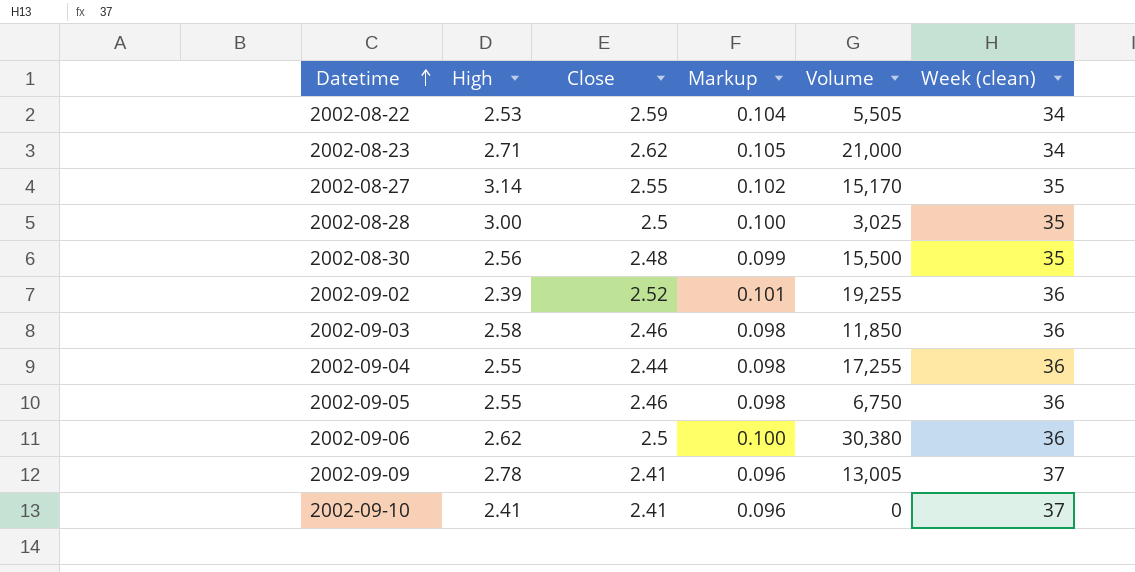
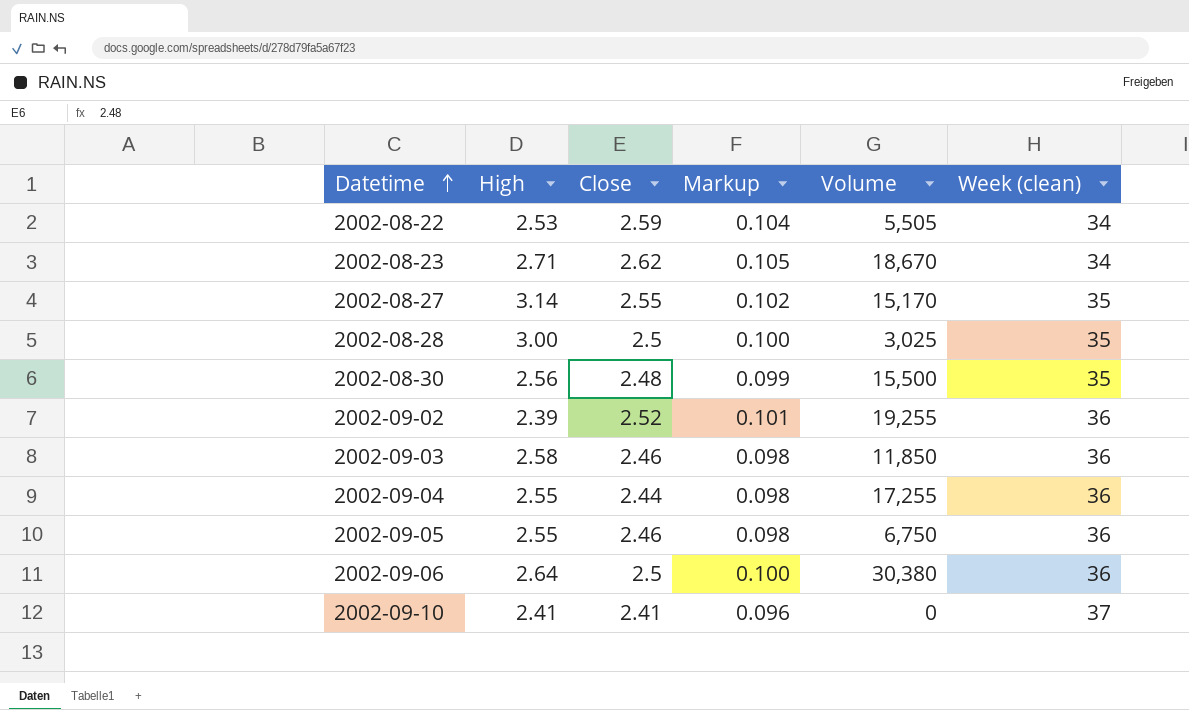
row 2002-09-09: 2.78 | 2.41 | 0.096 | 13,005 | 37 -> none
2002-08-23 | Volume: 21,000 -> 18,670
2002-09-06 | High: 2.62 -> 2.64

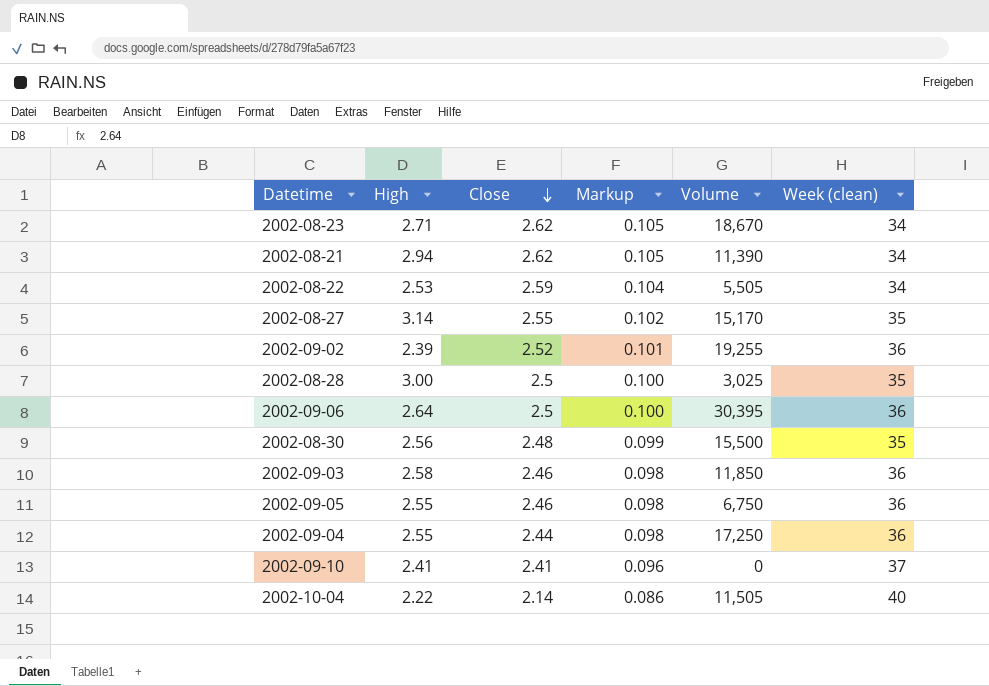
row order: Datetime ascending -> Close descending
row 2002-08-21: none -> 2.94 | 2.62 | 0.105 | 11,390 | 34
2002-09-06 | Volume: 30,380 -> 30,395
2002-09-04 | Volume: 17,255 -> 17,250
row 2002-10-04: none -> 2.22 | 2.14 | 0.086 | 11,505 | 40

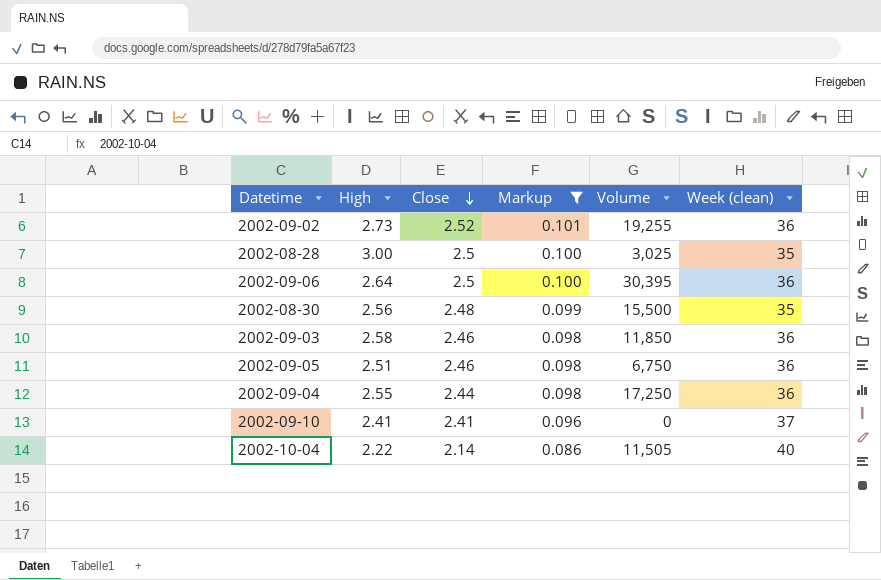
filter: none -> Markup <= 0.101
2002-09-02 | High: 2.39 -> 2.73
2002-09-05 | High: 2.55 -> 2.51

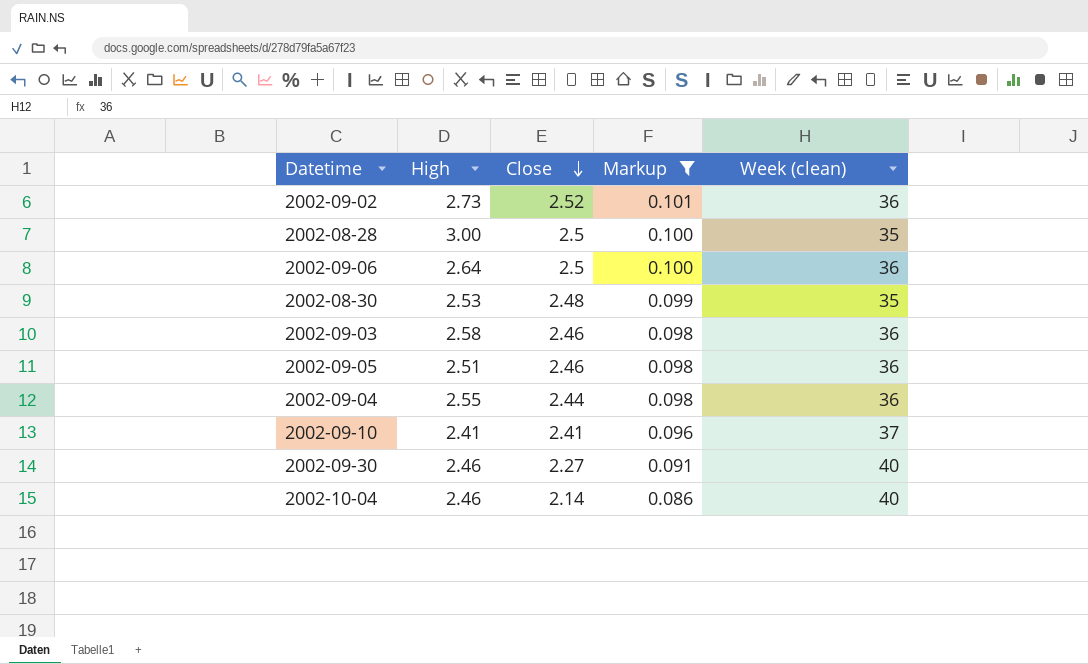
column Volume | position: 5 -> none
2002-08-30 | High: 2.56 -> 2.53
row 2002-09-30: none -> 2.46 | 2.27 | 0.091 | 40
2002-10-04 | High: 2.22 -> 2.46

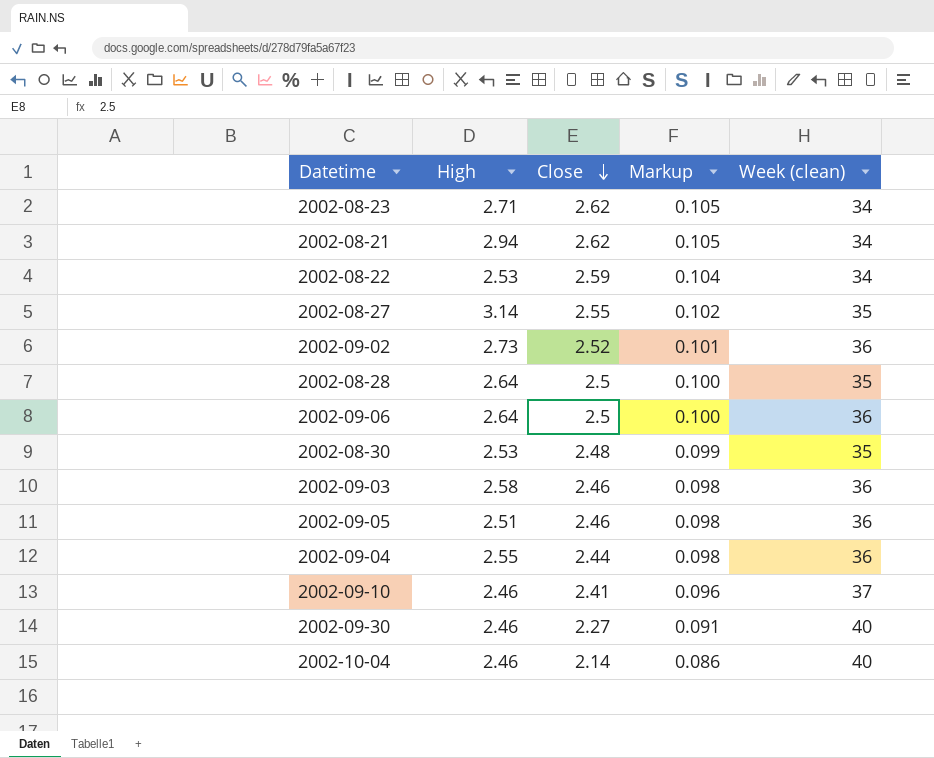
filter: Markup <= 0.101 -> none
2002-08-28 | High: 3.00 -> 2.64
2002-09-10 | High: 2.41 -> 2.46

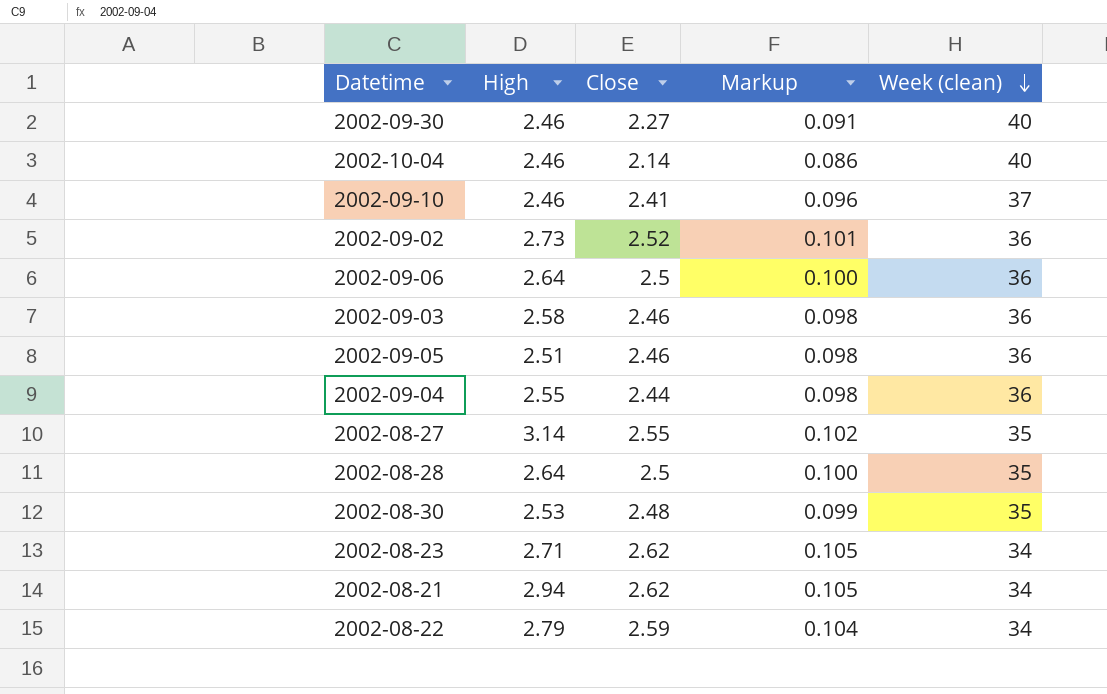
row order: Close descending -> Week (clean) descending
2002-08-22 | High: 2.53 -> 2.79

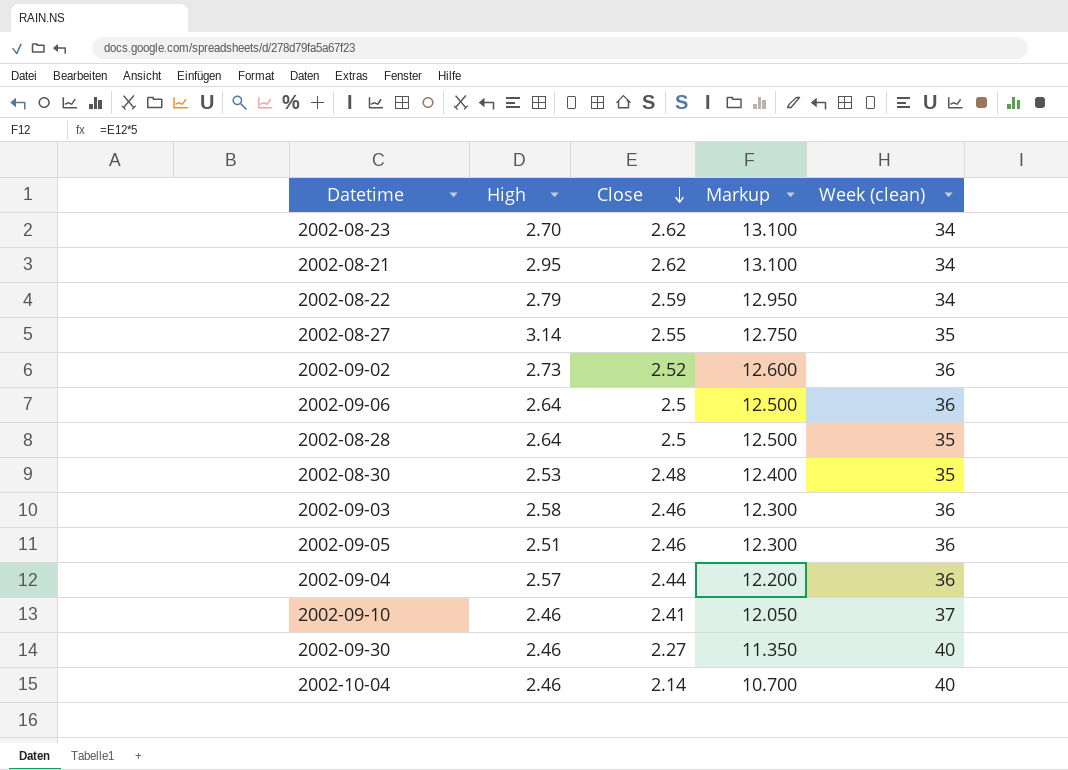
row order: Week (clean) descending -> Close descending
column Markup | formula: [Close] * 0.04 -> [Close] * 5
2002-08-23 | High: 2.71 -> 2.70
2002-08-21 | High: 2.94 -> 2.95
2002-09-04 | High: 2.55 -> 2.57

